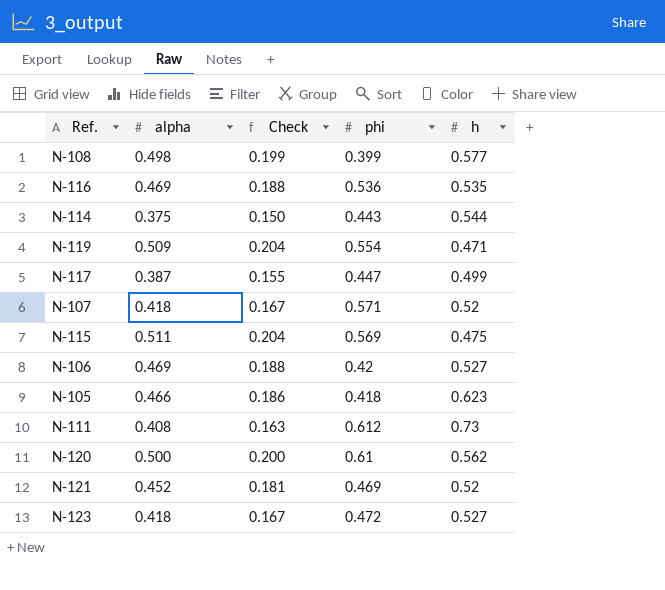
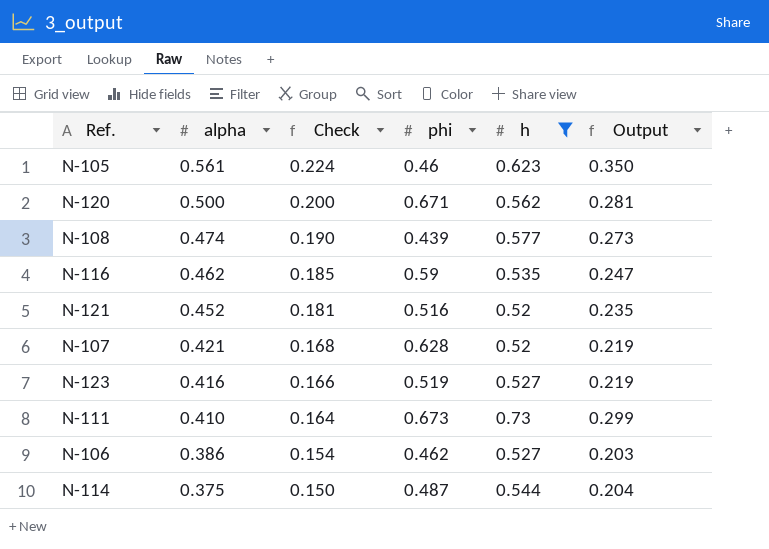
filter: none -> h >= 0.52
row order: none -> alpha descending
column Output | formula: none -> [alpha] * [h]
N-105 | alpha: 0.466 -> 0.561
N-105 | Check: 0.186 -> 0.224
N-105 | phi: 0.418 -> 0.46
N-120 | phi: 0.61 -> 0.671
N-108 | alpha: 0.498 -> 0.474
N-108 | Check: 0.199 -> 0.190
N-108 | phi: 0.399 -> 0.439
N-116 | alpha: 0.469 -> 0.462
N-116 | Check: 0.188 -> 0.185
N-116 | phi: 0.536 -> 0.59
N-121 | phi: 0.469 -> 0.516
N-107 | alpha: 0.418 -> 0.421
N-107 | Check: 0.167 -> 0.168
N-107 | phi: 0.571 -> 0.628
N-123 | alpha: 0.418 -> 0.416
N-123 | Check: 0.167 -> 0.166
N-123 | phi: 0.472 -> 0.519
N-111 | alpha: 0.408 -> 0.410
N-111 | Check: 0.163 -> 0.164
N-111 | phi: 0.612 -> 0.673
N-106 | alpha: 0.469 -> 0.386
N-106 | Check: 0.188 -> 0.154
N-106 | phi: 0.42 -> 0.462
N-114 | phi: 0.443 -> 0.487

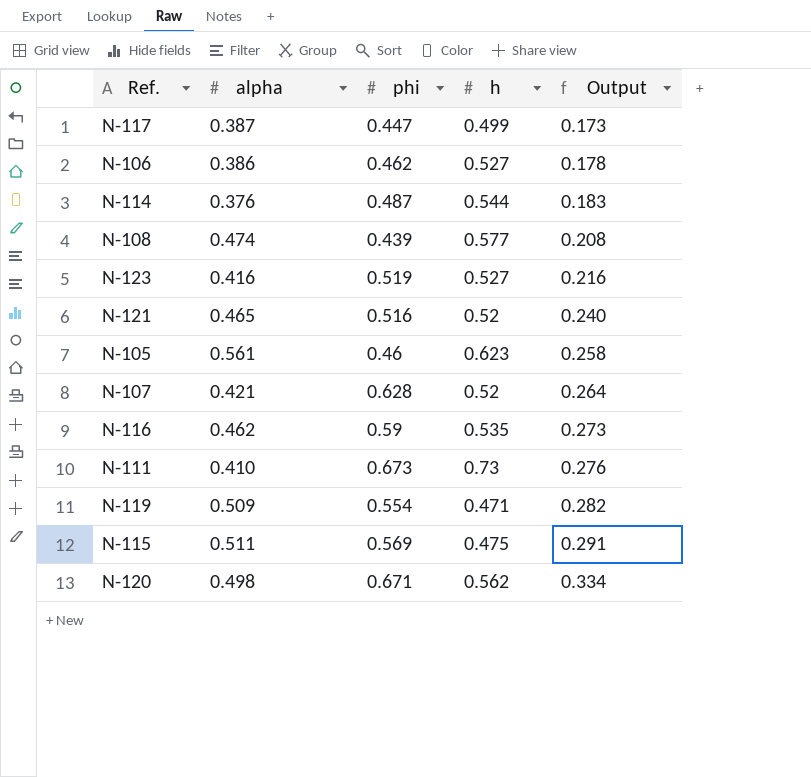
filter: h >= 0.52 -> none
row order: alpha descending -> Output ascending
column Check | formula: [alpha] * 0.4 -> none
column Output | formula: [alpha] * [h] -> [alpha] * [phi]
N-114 | alpha: 0.375 -> 0.376
N-121 | alpha: 0.452 -> 0.465
N-120 | alpha: 0.500 -> 0.498

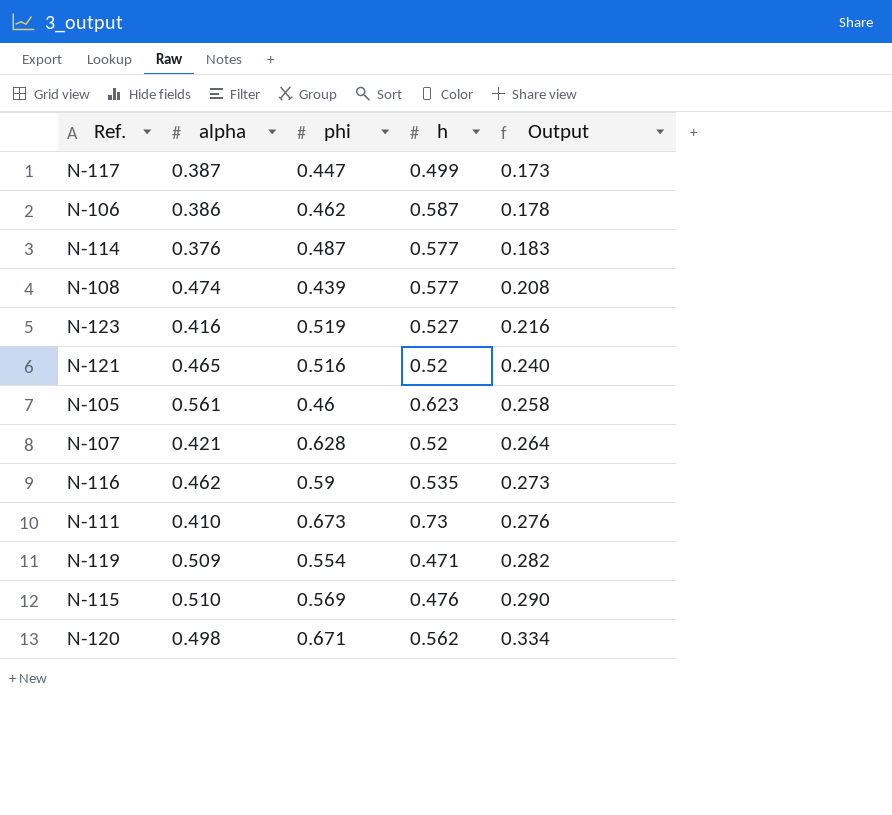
N-106 | h: 0.527 -> 0.587
N-114 | h: 0.544 -> 0.577
N-115 | alpha: 0.511 -> 0.510
N-115 | h: 0.475 -> 0.476
N-115 | Output: 0.291 -> 0.290

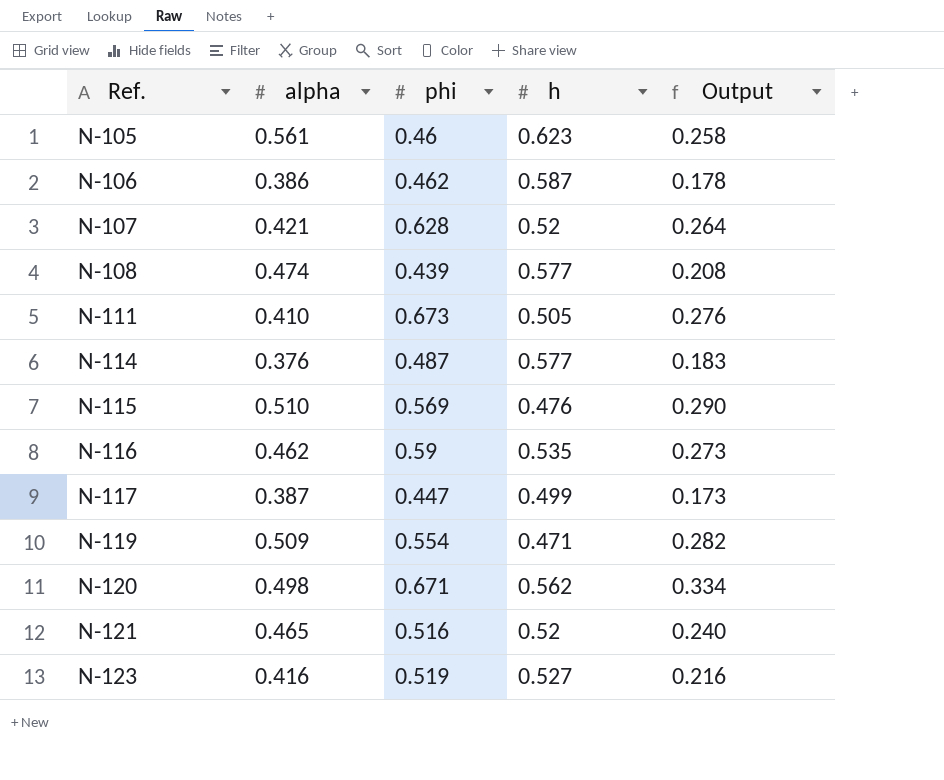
row order: Output ascending -> Ref. ascending
N-111 | h: 0.73 -> 0.505

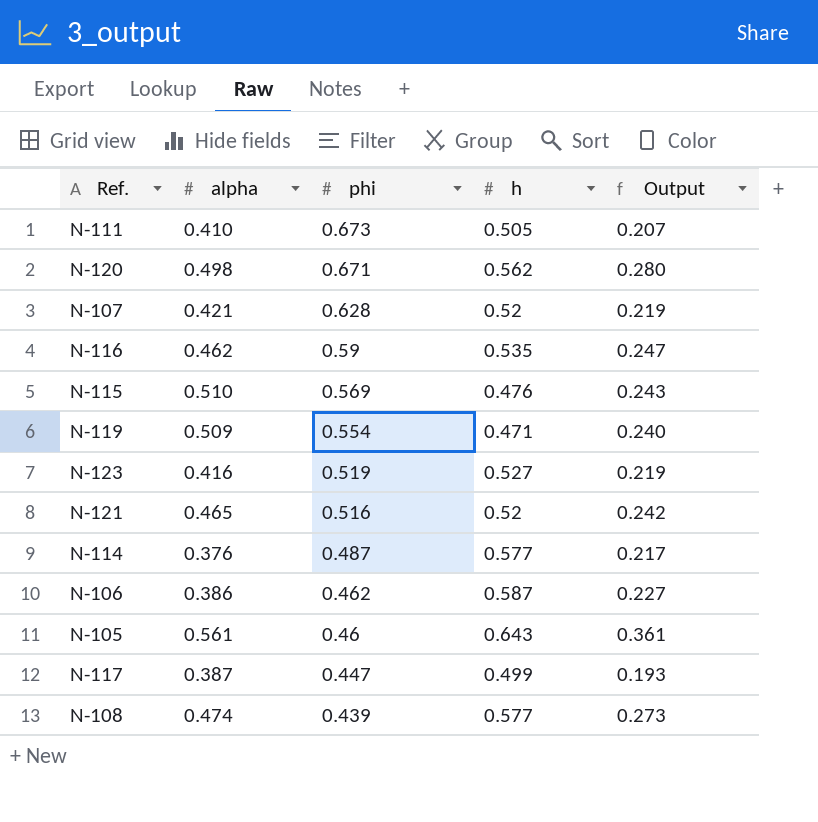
row order: Ref. ascending -> phi descending
column Output | formula: [alpha] * [phi] -> [alpha] * [h]
N-105 | h: 0.623 -> 0.643

